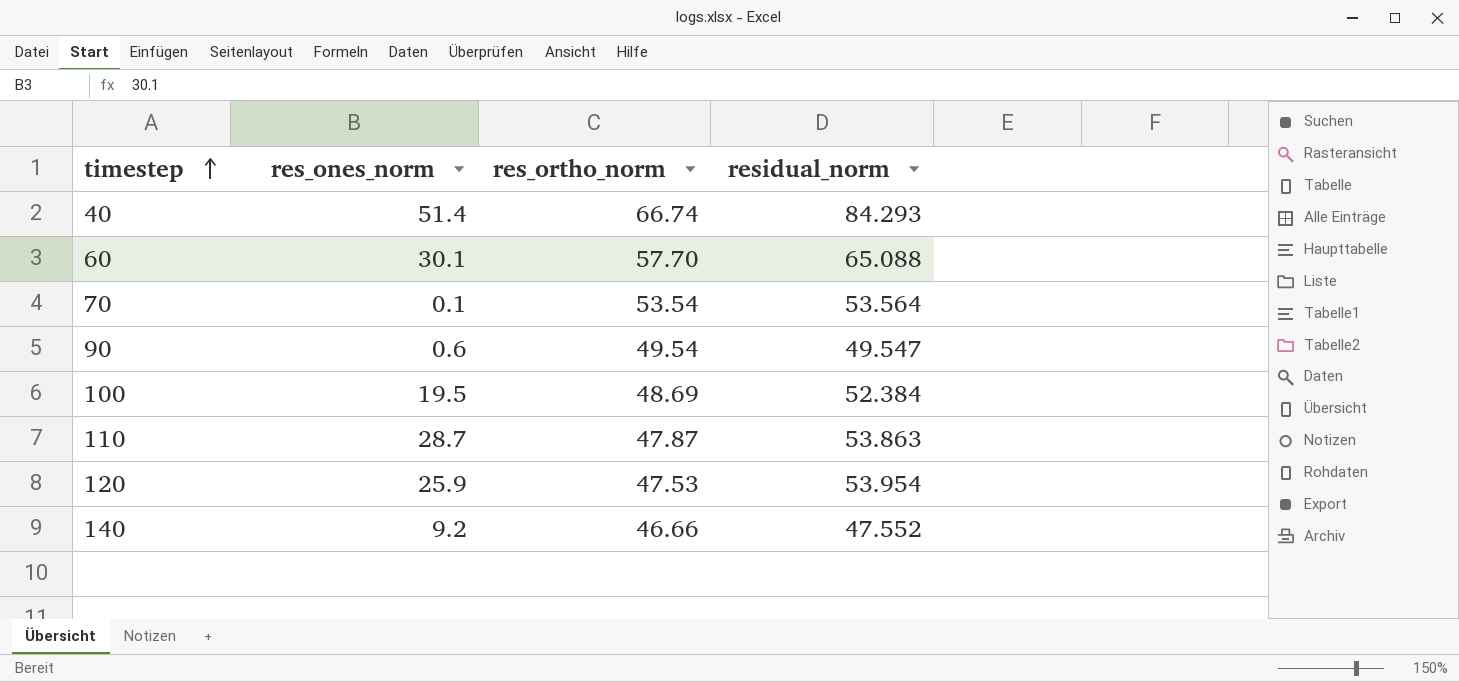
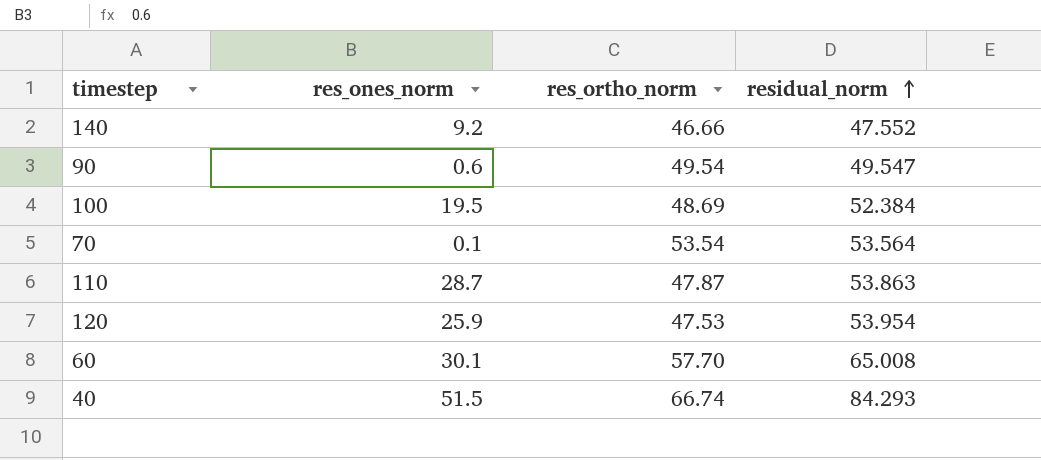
row order: timestep ascending -> residual_norm ascending
60 | residual_norm: 65.088 -> 65.008
40 | res_ones_norm: 51.4 -> 51.5

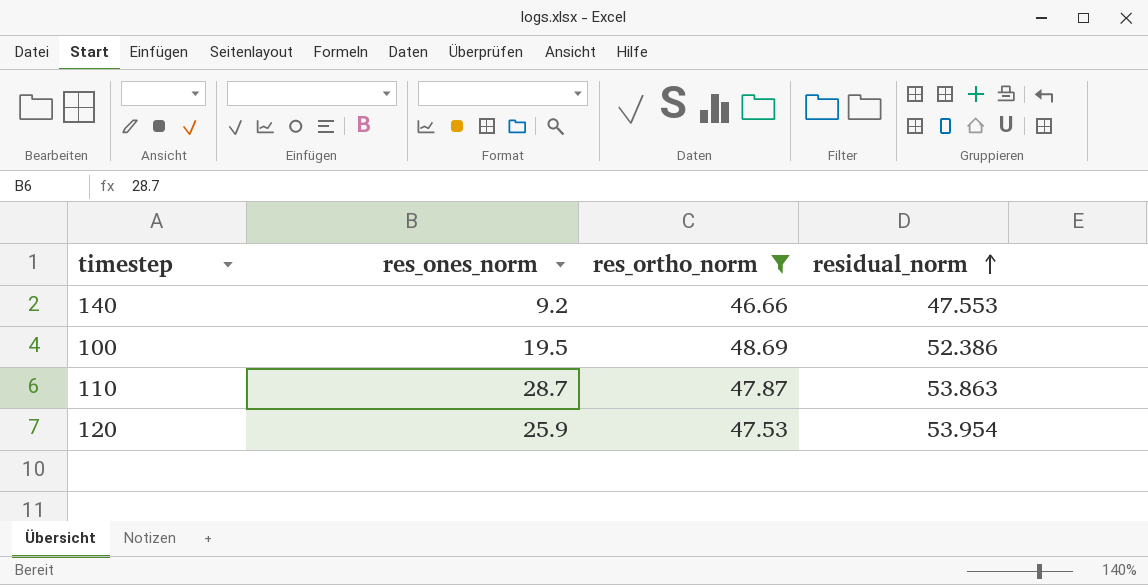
filter: none -> res_ortho_norm <= 48.69
140 | residual_norm: 47.552 -> 47.553
100 | residual_norm: 52.384 -> 52.386

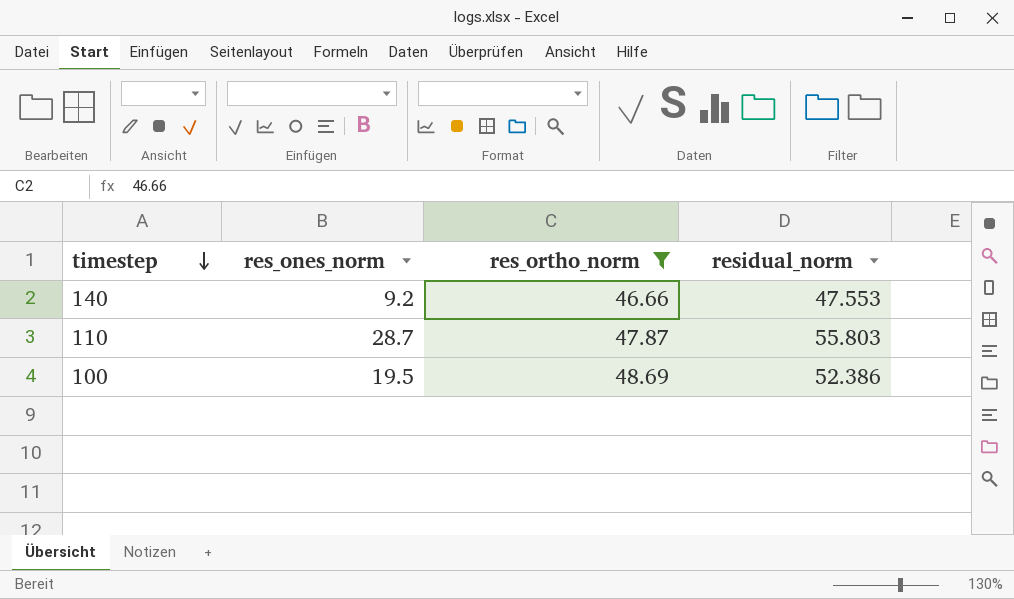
row order: residual_norm ascending -> timestep descending
row 120: 25.9 | 47.53 | 53.954 -> none
110 | residual_norm: 53.863 -> 55.803

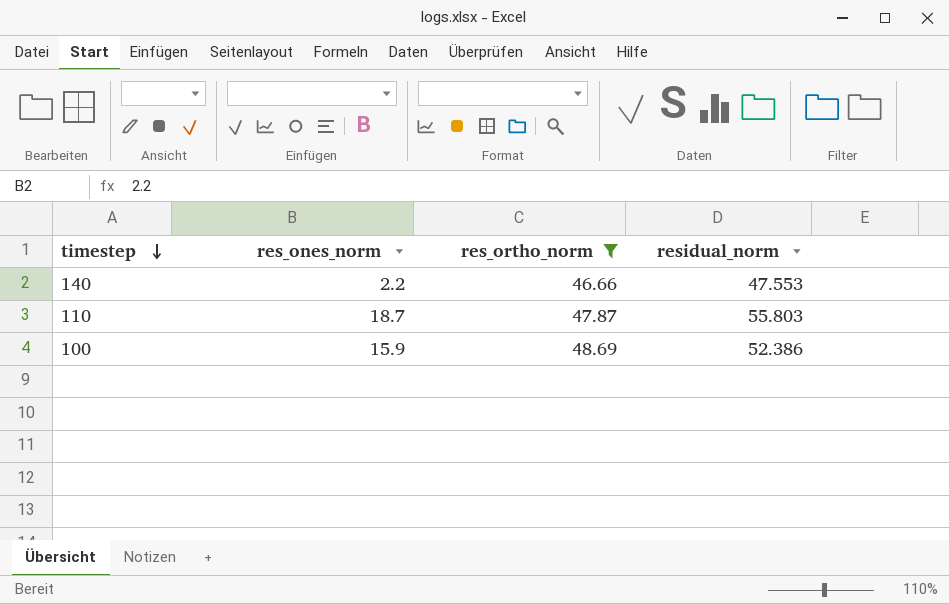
140 | res_ones_norm: 9.2 -> 2.2
110 | res_ones_norm: 28.7 -> 18.7
100 | res_ones_norm: 19.5 -> 15.9

